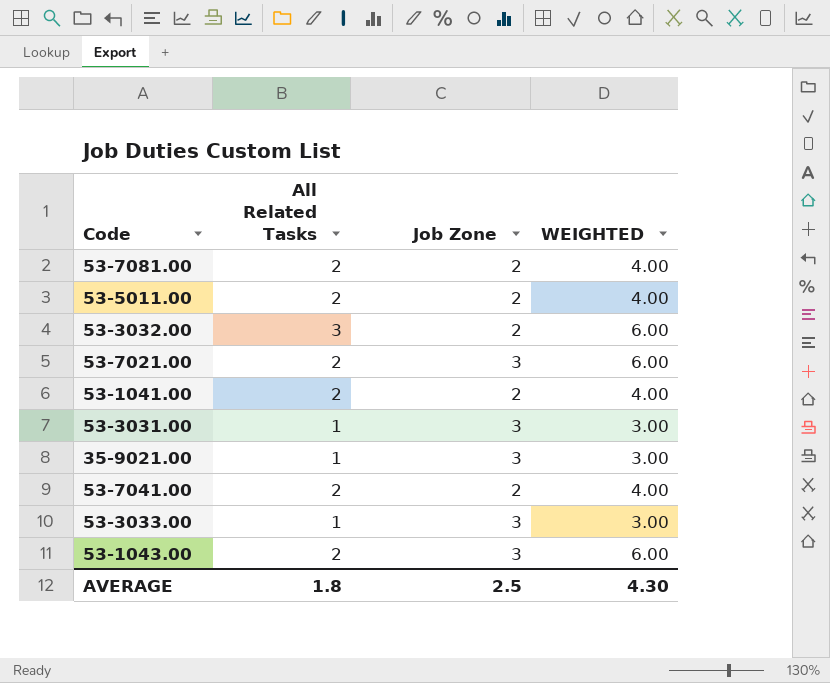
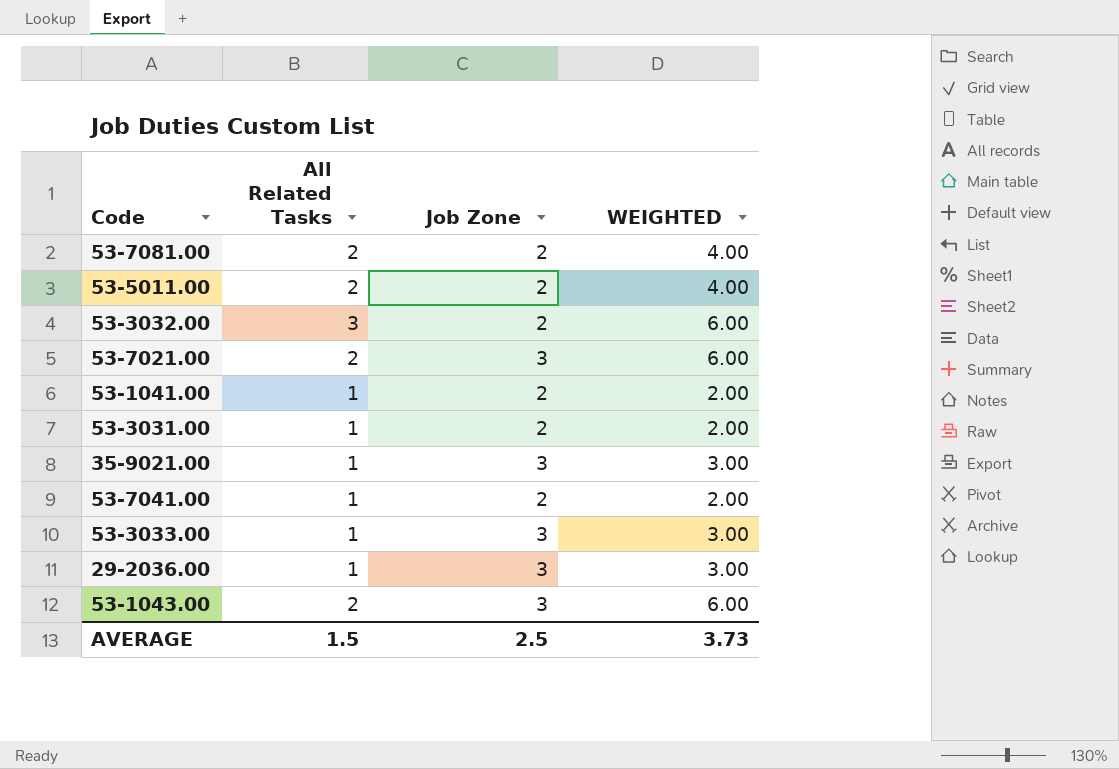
53-1041.00 | All Related Tasks: 2 -> 1
53-1041.00 | WEIGHTED: 4.00 -> 2.00
53-3031.00 | Job Zone: 3 -> 2
53-3031.00 | WEIGHTED: 3.00 -> 2.00
53-7041.00 | All Related Tasks: 2 -> 1
53-7041.00 | WEIGHTED: 4.00 -> 2.00
row 29-2036.00: none -> 1 | 3 | 3.00
AVERAGE | All Related Tasks: 1.8 -> 1.5
AVERAGE | WEIGHTED: 4.30 -> 3.73

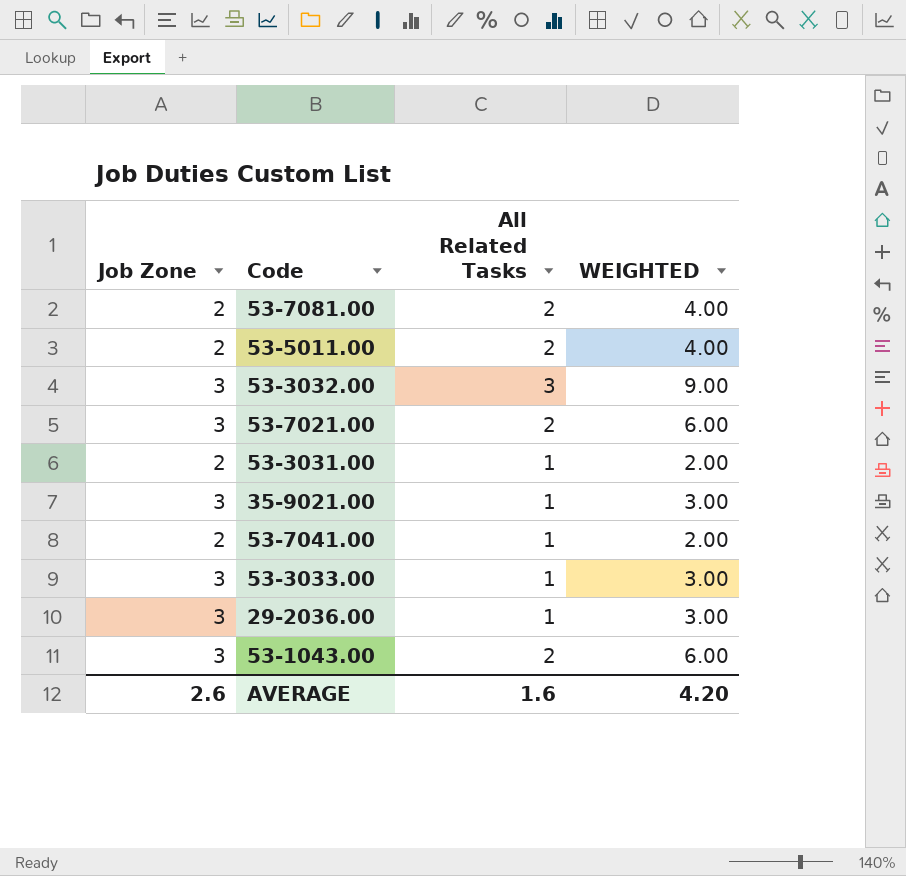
column Job Zone | position: 3 -> 1
row 53-1041.00: 1 | 2 | 2.00 -> none
53-3032.00 | Job Zone: 2 -> 3
53-3032.00 | WEIGHTED: 6.00 -> 9.00
AVERAGE | Job Zone: 2.5 -> 2.6
AVERAGE | All Related Tasks: 1.5 -> 1.6
AVERAGE | WEIGHTED: 3.73 -> 4.20

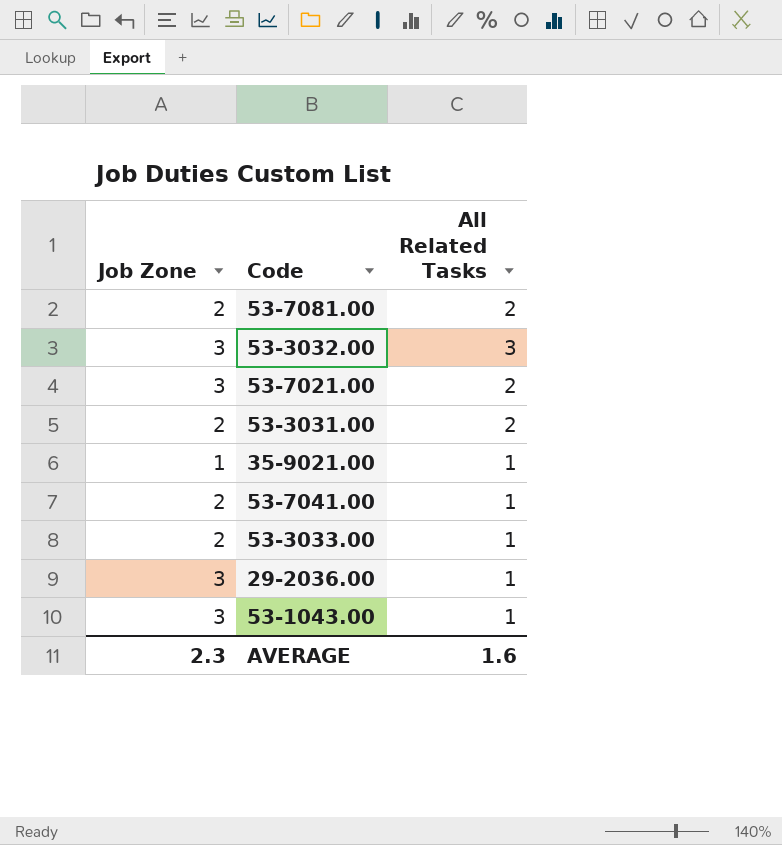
column WEIGHTED | formula: [Job Zone] * [All Related Tasks] -> none
row 53-5011.00: 2 | 2 | 4.00 -> none
53-3031.00 | All Related Tasks: 1 -> 2
35-9021.00 | Job Zone: 3 -> 1
53-3033.00 | Job Zone: 3 -> 2
53-1043.00 | All Related Tasks: 2 -> 1
AVERAGE | Job Zone: 2.6 -> 2.3

